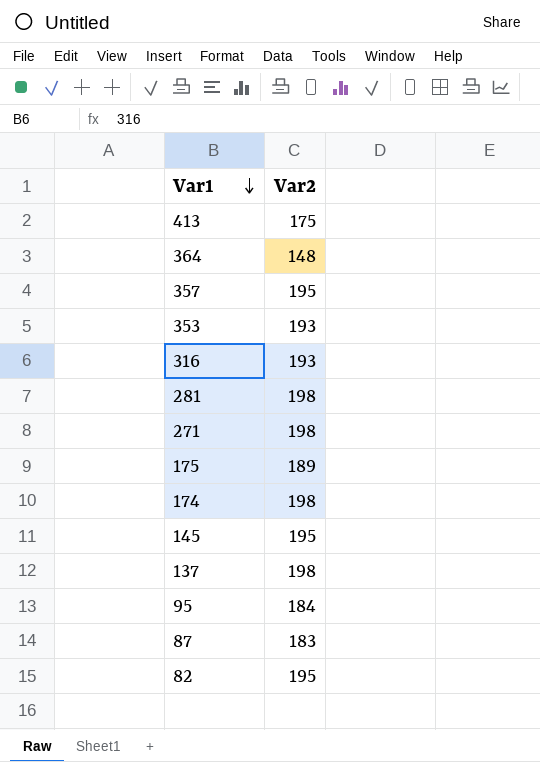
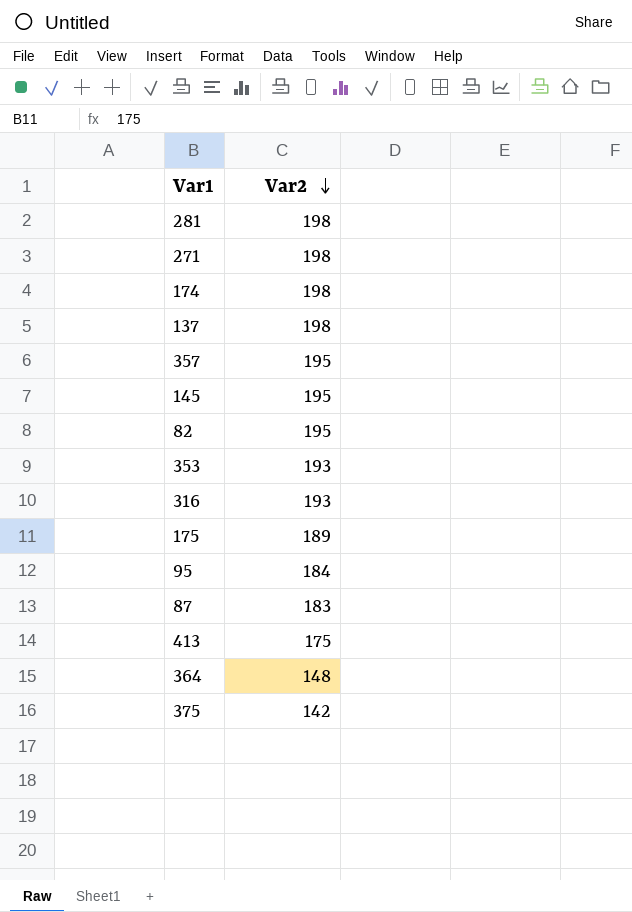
row order: Var1 descending -> Var2 descending
row 375: none -> 142

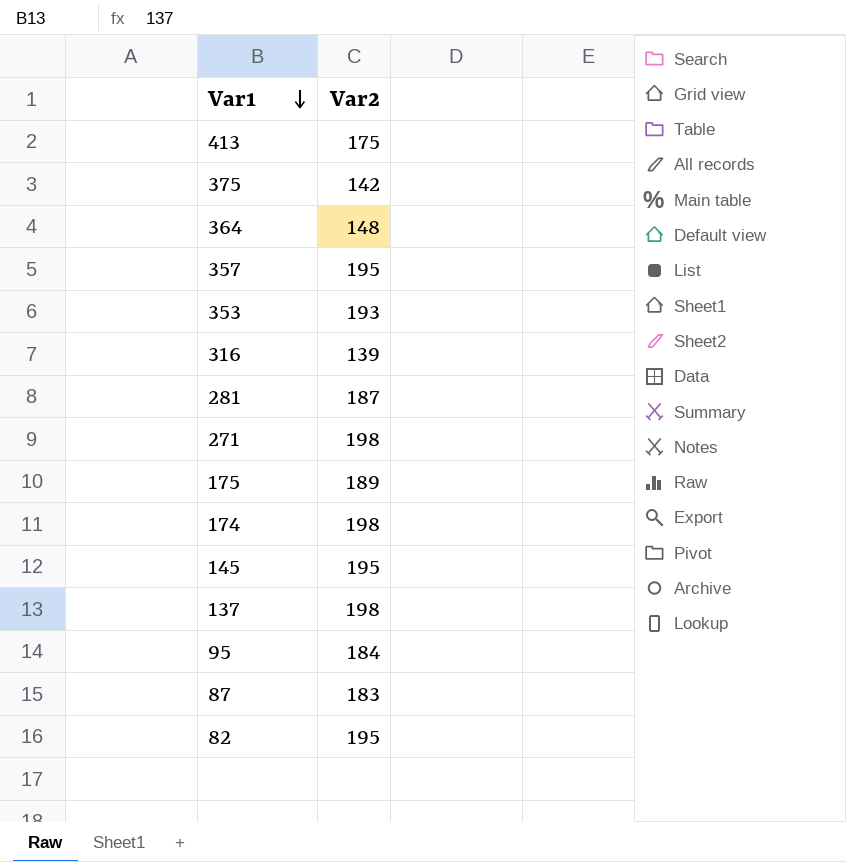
row order: Var2 descending -> Var1 descending
316 | Var2: 193 -> 139
281 | Var2: 198 -> 187

